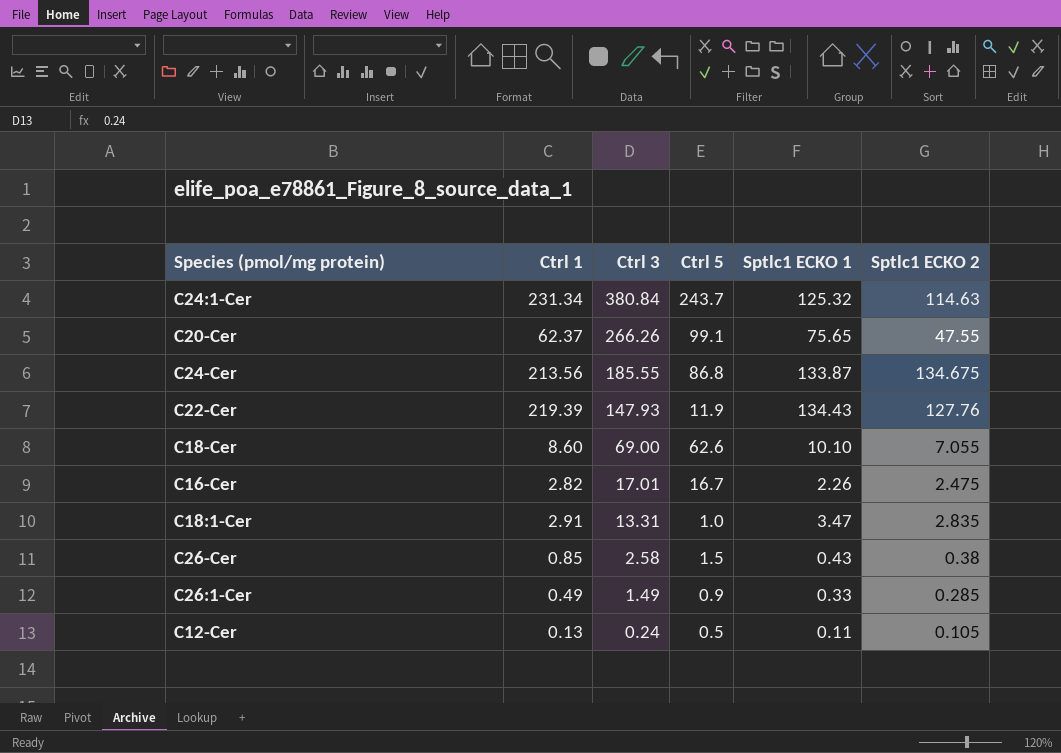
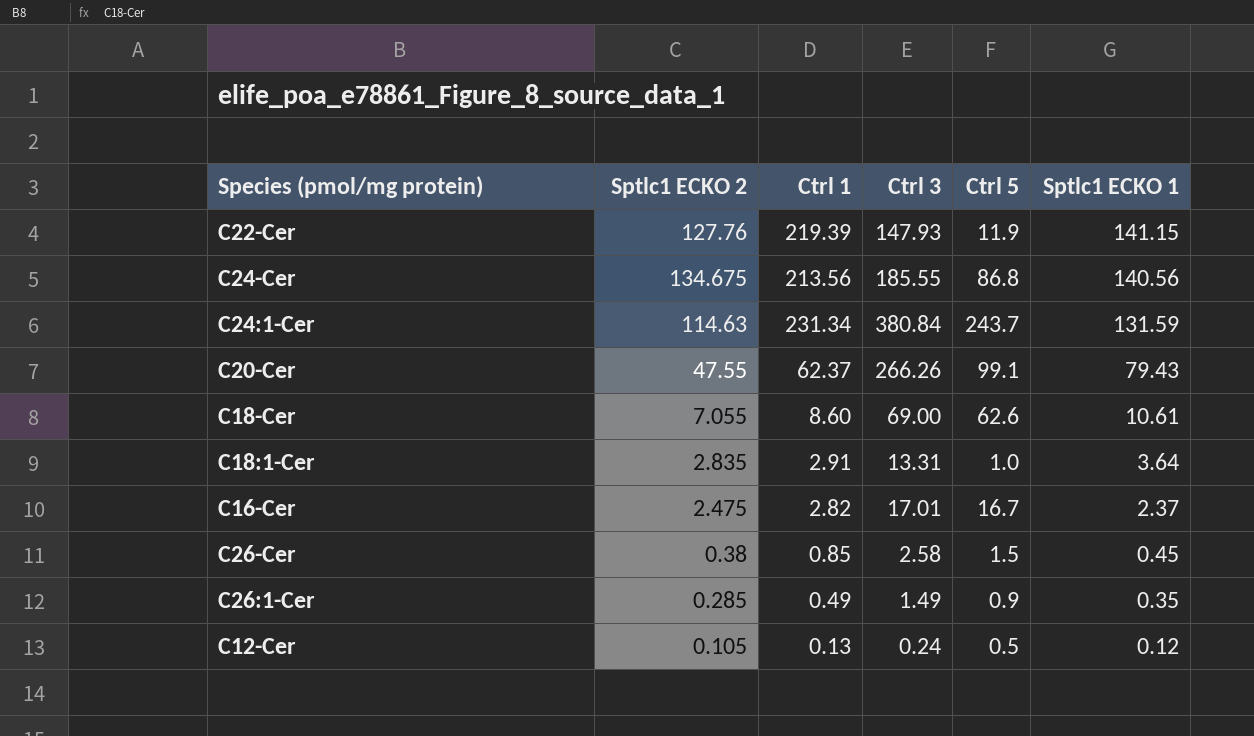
row order: Ctrl 3 descending -> Sptlc1 ECKO 1 descending
column Sptlc1 ECKO 2 | position: 6 -> 2
C22-Cer | Sptlc1 ECKO 1: 134.43 -> 141.15
C24-Cer | Sptlc1 ECKO 1: 133.87 -> 140.56
C24:1-Cer | Sptlc1 ECKO 1: 125.32 -> 131.59
C20-Cer | Sptlc1 ECKO 1: 75.65 -> 79.43
C18-Cer | Sptlc1 ECKO 1: 10.10 -> 10.61
C18:1-Cer | Sptlc1 ECKO 1: 3.47 -> 3.64
C16-Cer | Sptlc1 ECKO 1: 2.26 -> 2.37
C26-Cer | Sptlc1 ECKO 1: 0.43 -> 0.45
C26:1-Cer | Sptlc1 ECKO 1: 0.33 -> 0.35
C12-Cer | Sptlc1 ECKO 1: 0.11 -> 0.12

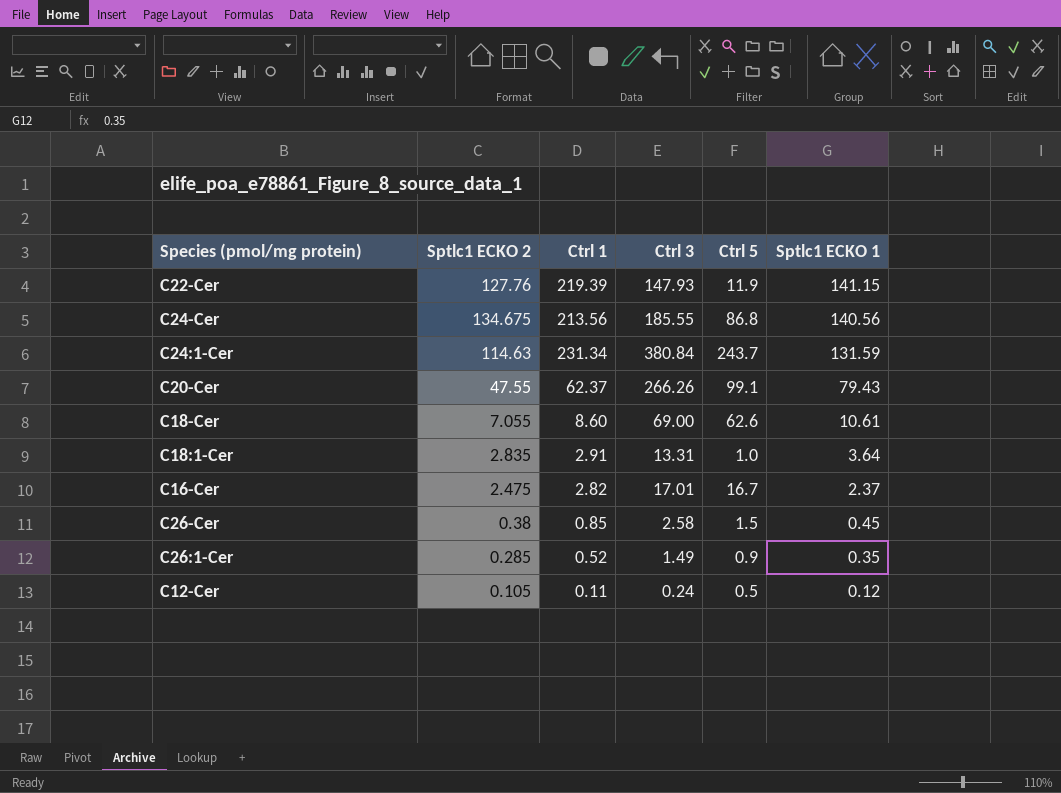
C26:1-Cer | Ctrl 1: 0.49 -> 0.52
C12-Cer | Ctrl 1: 0.13 -> 0.11

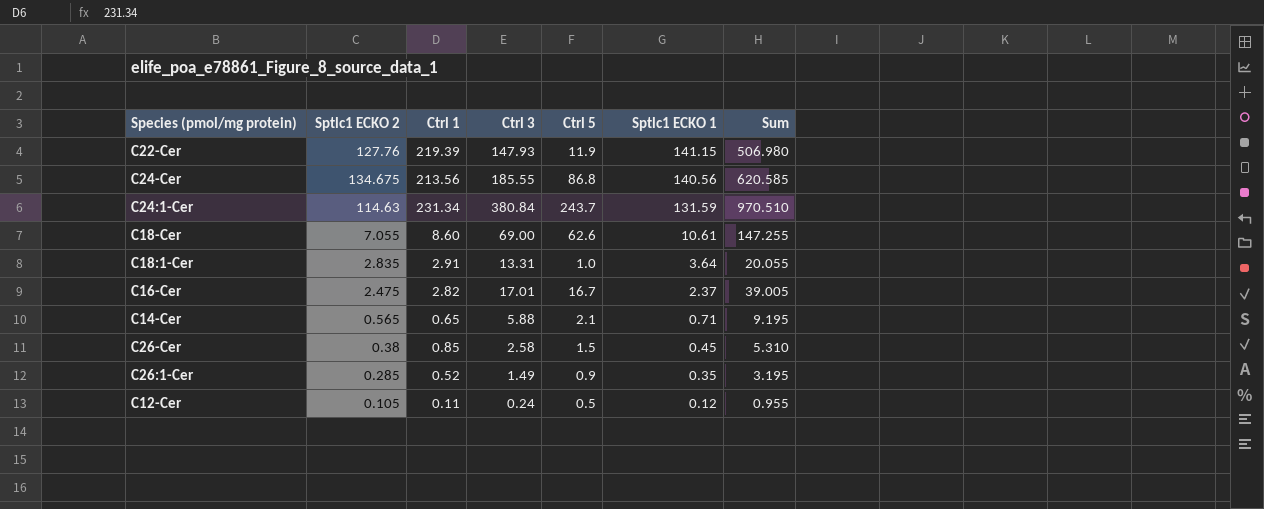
column Sum | formula: none -> [Sptlc1 ECKO 2] + [Ctrl 1] + [Ctrl 3] + [Ctrl 5]
row C20-Cer: 47.55 | 62.37 | 266.26 | 99.1 | 79.43 -> none
row C14-Cer: none -> 0.565 | 0.65 | 5.88 | 2.1 | 0.71 | 9.195

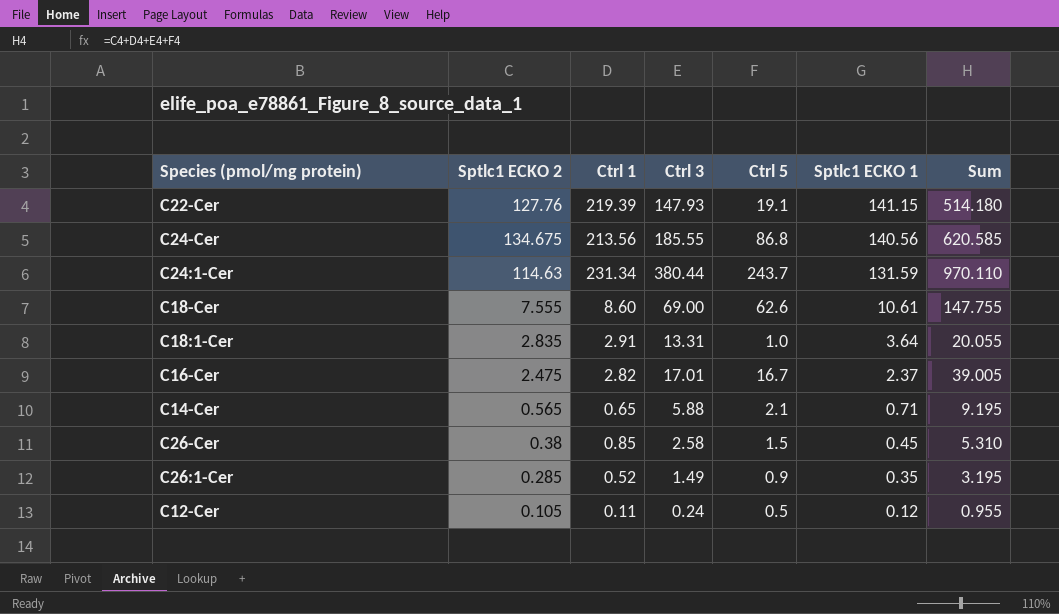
C22-Cer | Ctrl 5: 11.9 -> 19.1
C22-Cer | Sum: 506.980 -> 514.180
C24:1-Cer | Ctrl 3: 380.84 -> 380.44
C24:1-Cer | Sum: 970.510 -> 970.110
C18-Cer | Sptlc1 ECKO 2: 7.055 -> 7.555
C18-Cer | Sum: 147.255 -> 147.755

